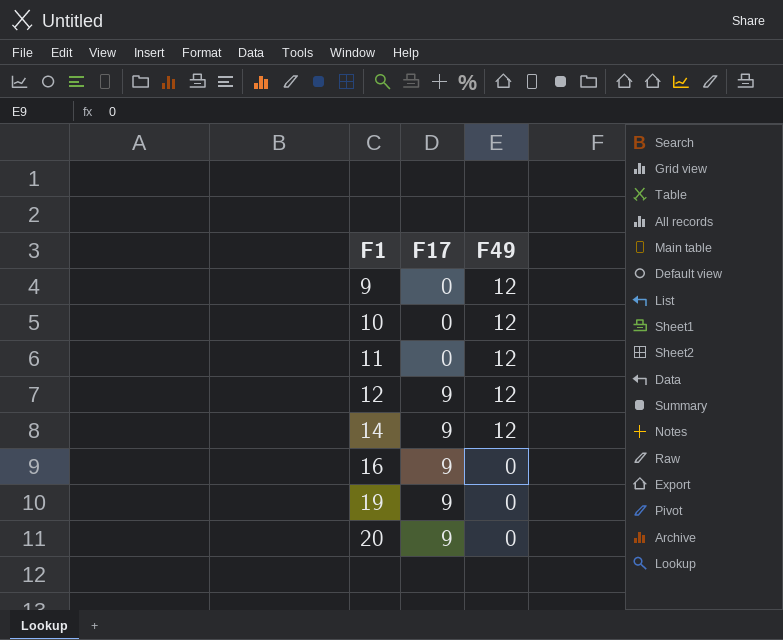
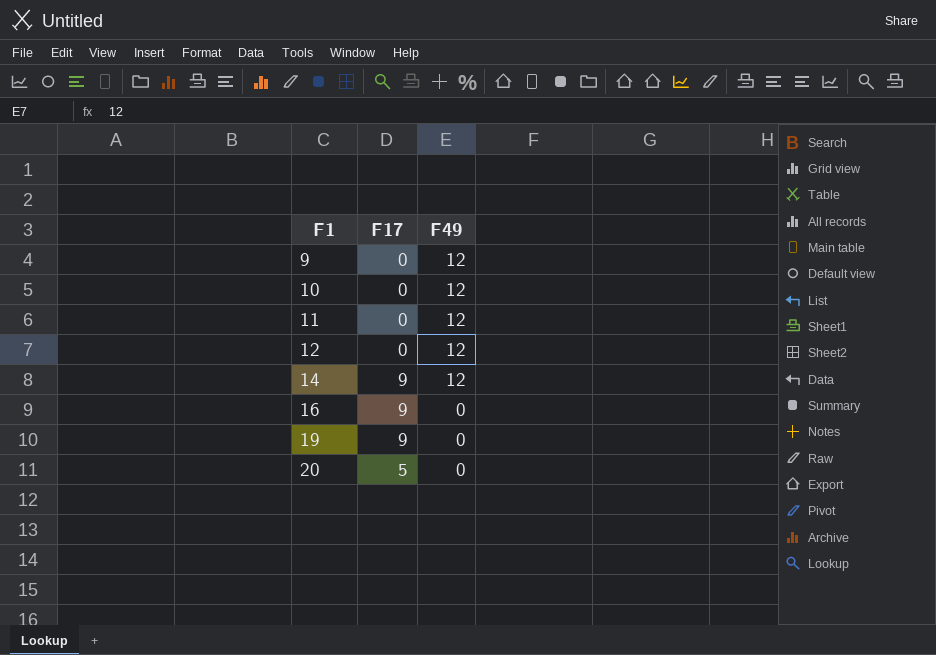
12 | F17: 9 -> 0
20 | F17: 9 -> 5

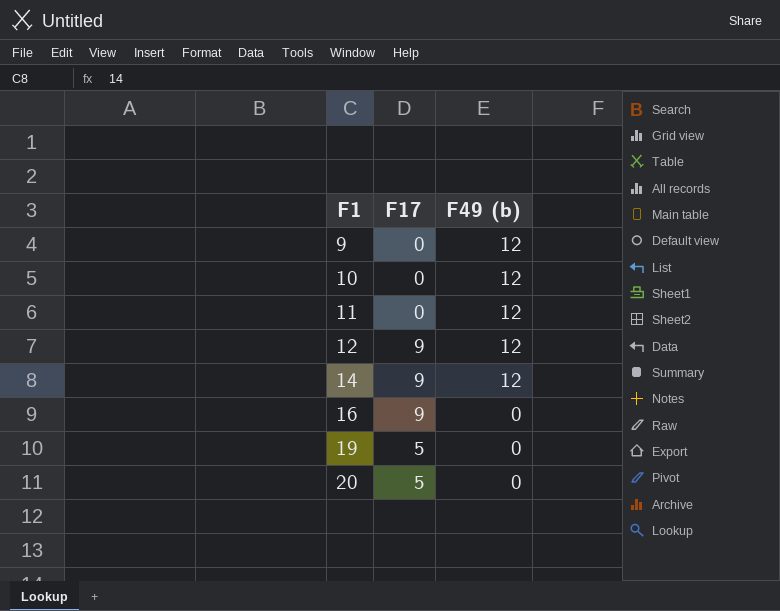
column name: F49 -> F49 (b)
12 | F17: 0 -> 9
19 | F17: 9 -> 5

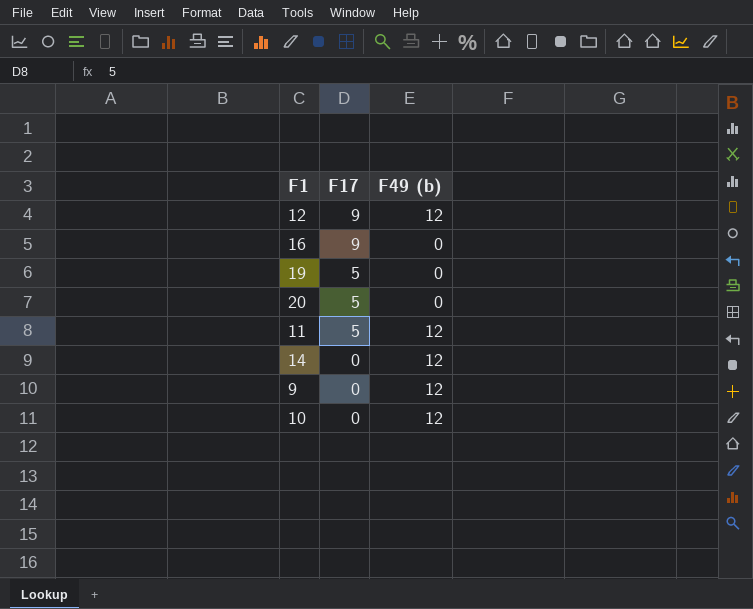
row order: F1 ascending -> F17 descending
11 | F17: 0 -> 5
14 | F17: 9 -> 0

